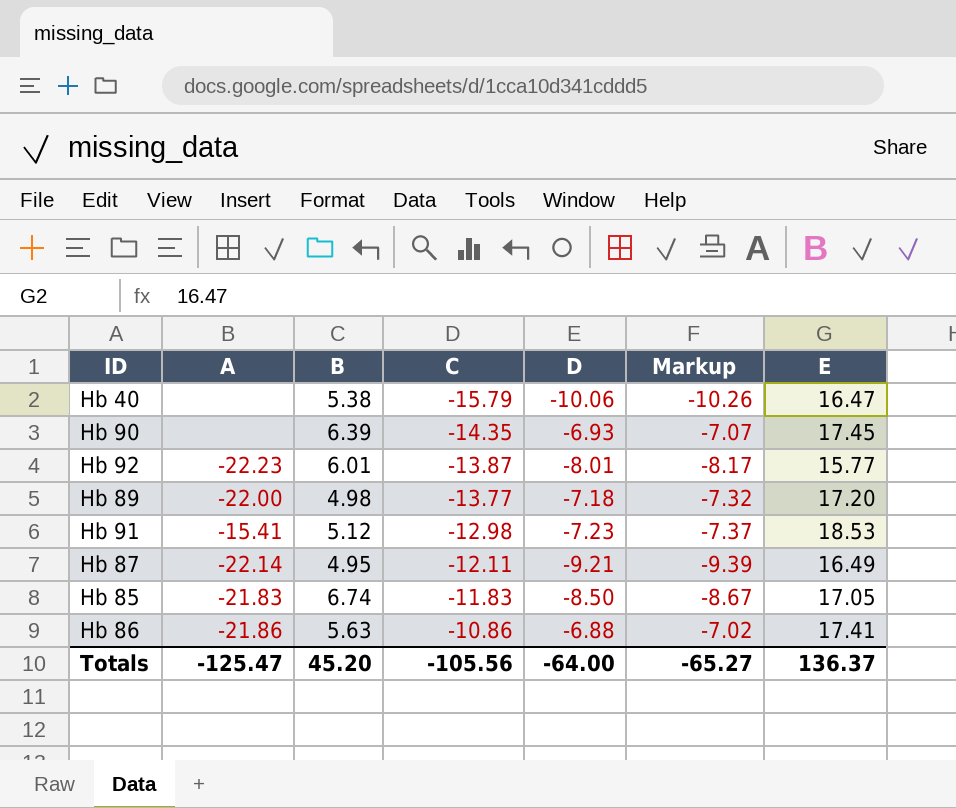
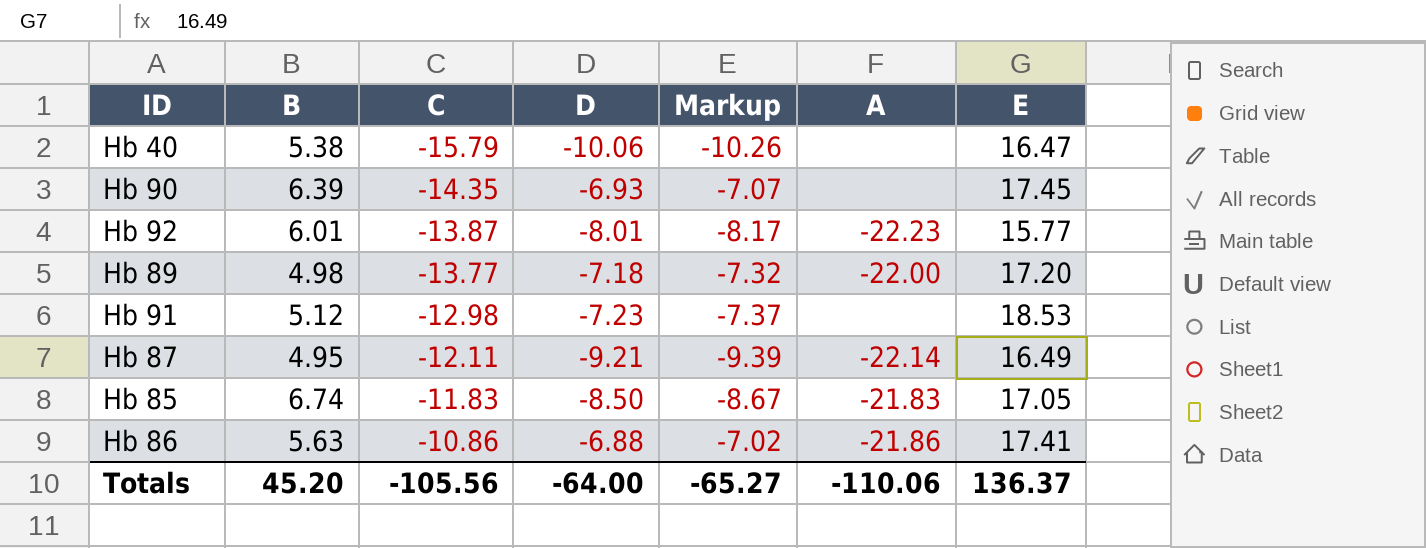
column A | position: 2 -> 6
Hb 91 | A: -15.41 -> none
Totals | A: -125.47 -> -110.06

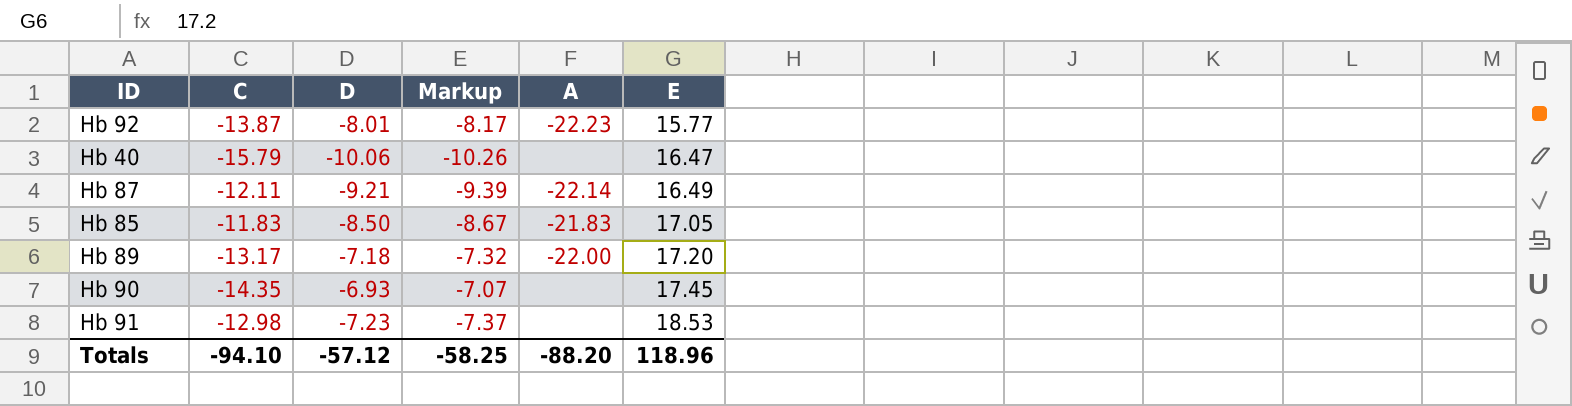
row order: C ascending -> E ascending
column B | position: 2 -> none
row Hb 86: 5.63 | -10.86 | -6.88 | -7.02 | -21.86 | 17.41 -> none
Hb 89 | C: -13.77 -> -13.17
Totals | C: -105.56 -> -94.10
Totals | D: -64.00 -> -57.12
Totals | Markup: -65.27 -> -58.25
Totals | A: -110.06 -> -88.20
Totals | E: 136.37 -> 118.96

